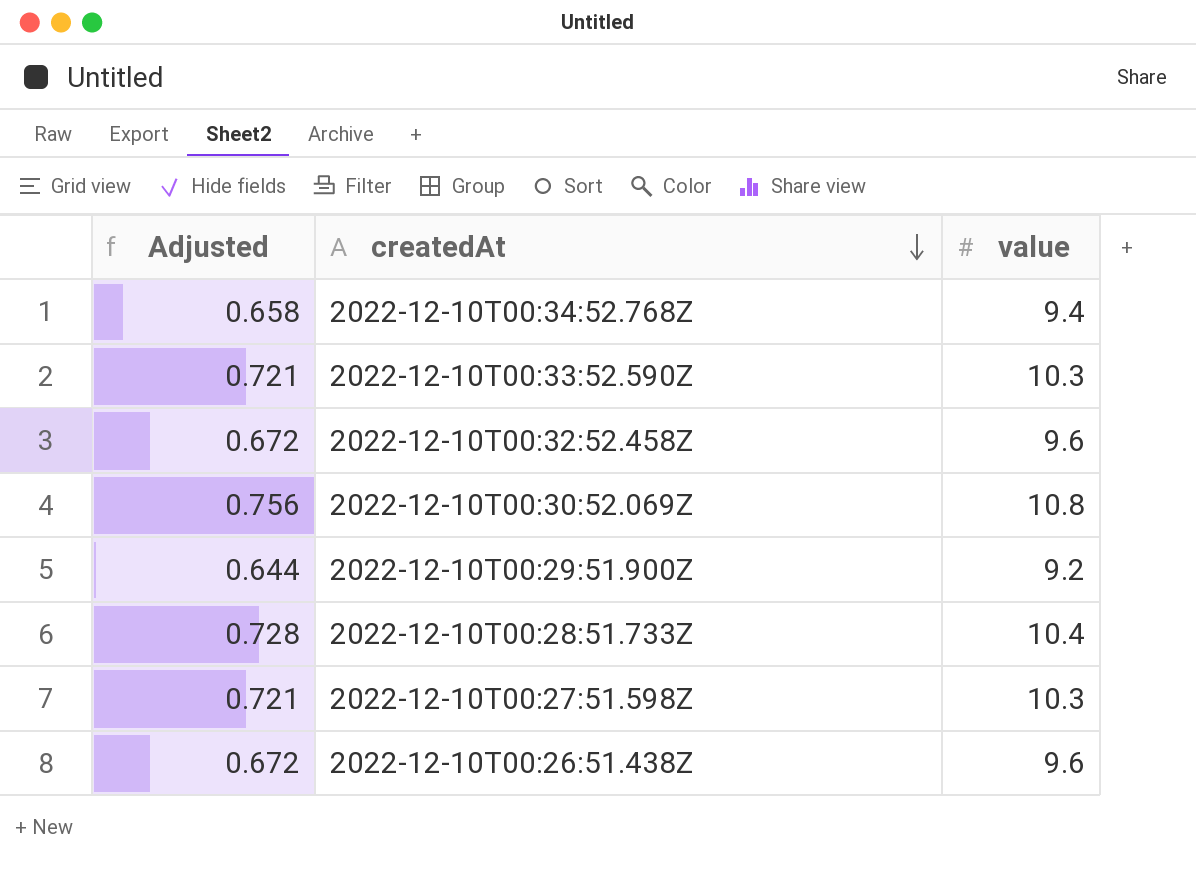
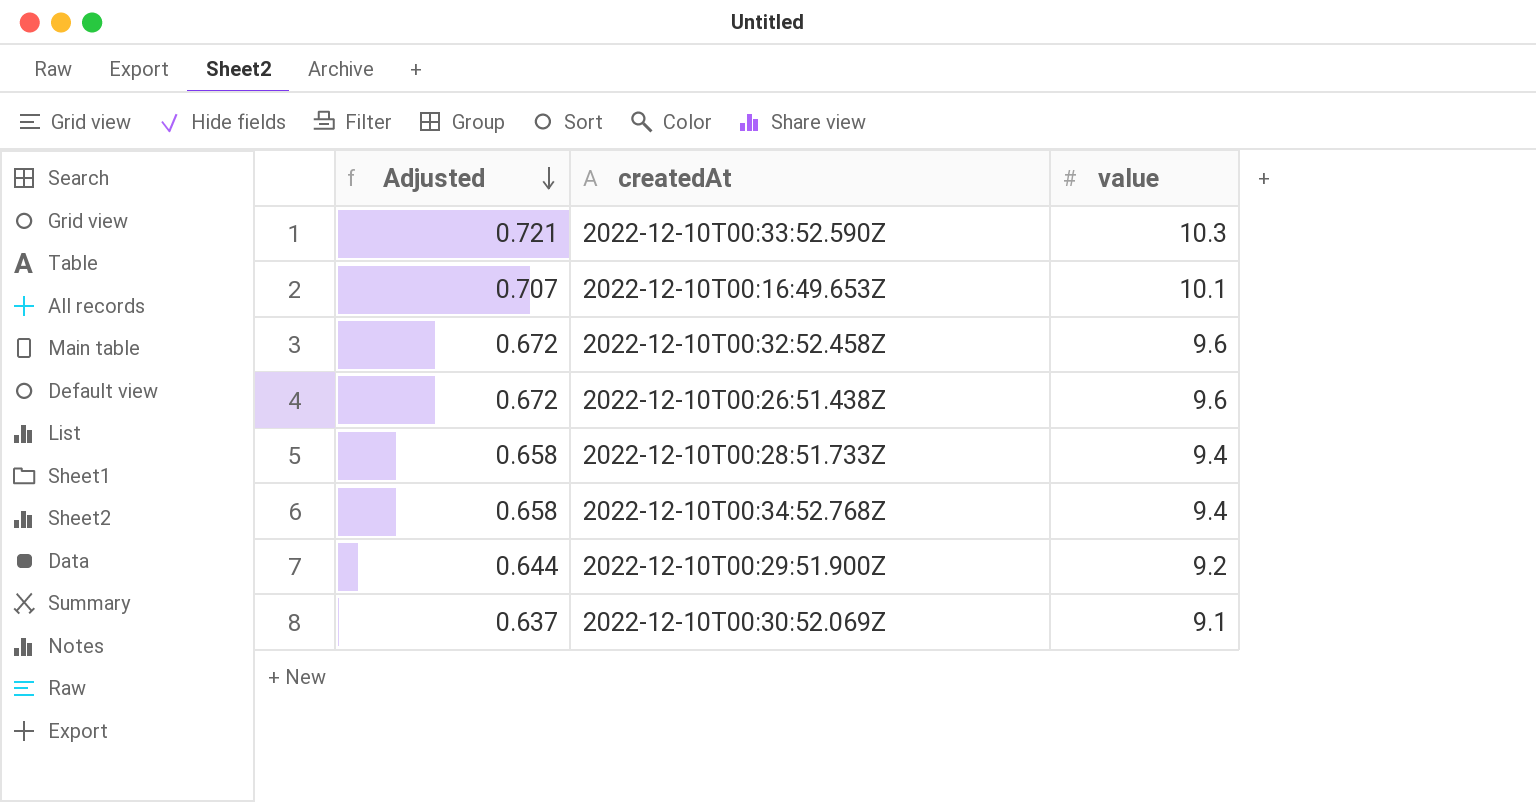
row order: createdAt descending -> Adjusted descending
row 2022-12-10T00:27:51.598Z: 0.721 | 10.3 -> none
row 2022-12-10T00:16:49.653Z: none -> 0.707 | 10.1
2022-12-10T00:28:51.733Z | Adjusted: 0.728 -> 0.658
2022-12-10T00:28:51.733Z | value: 10.4 -> 9.4
2022-12-10T00:30:52.069Z | Adjusted: 0.756 -> 0.637
2022-12-10T00:30:52.069Z | value: 10.8 -> 9.1

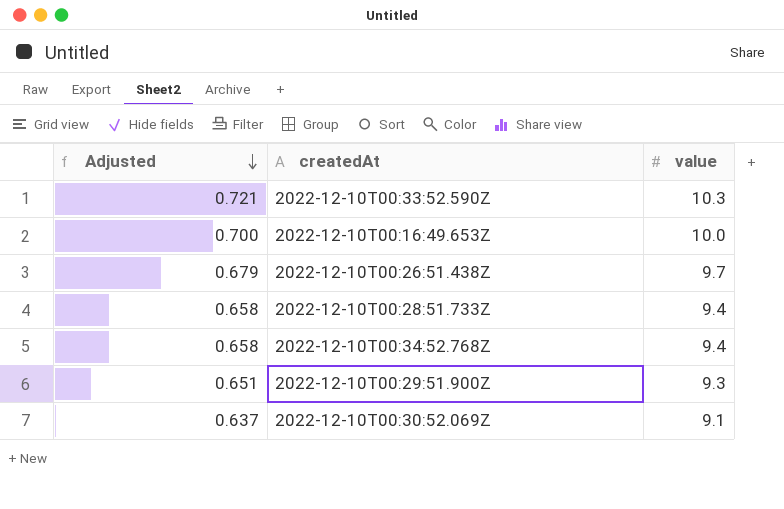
row 2022-12-10T00:32:52.458Z: 0.672 | 9.6 -> none
2022-12-10T00:16:49.653Z | Adjusted: 0.707 -> 0.700
2022-12-10T00:16:49.653Z | value: 10.1 -> 10.0
2022-12-10T00:26:51.438Z | Adjusted: 0.672 -> 0.679
2022-12-10T00:26:51.438Z | value: 9.6 -> 9.7
2022-12-10T00:29:51.900Z | Adjusted: 0.644 -> 0.651
2022-12-10T00:29:51.900Z | value: 9.2 -> 9.3

